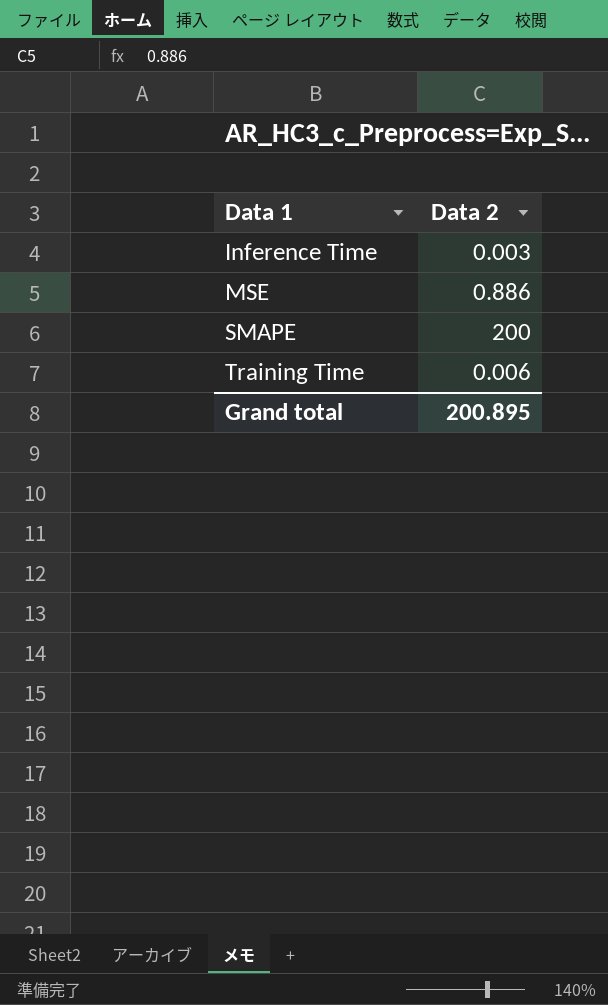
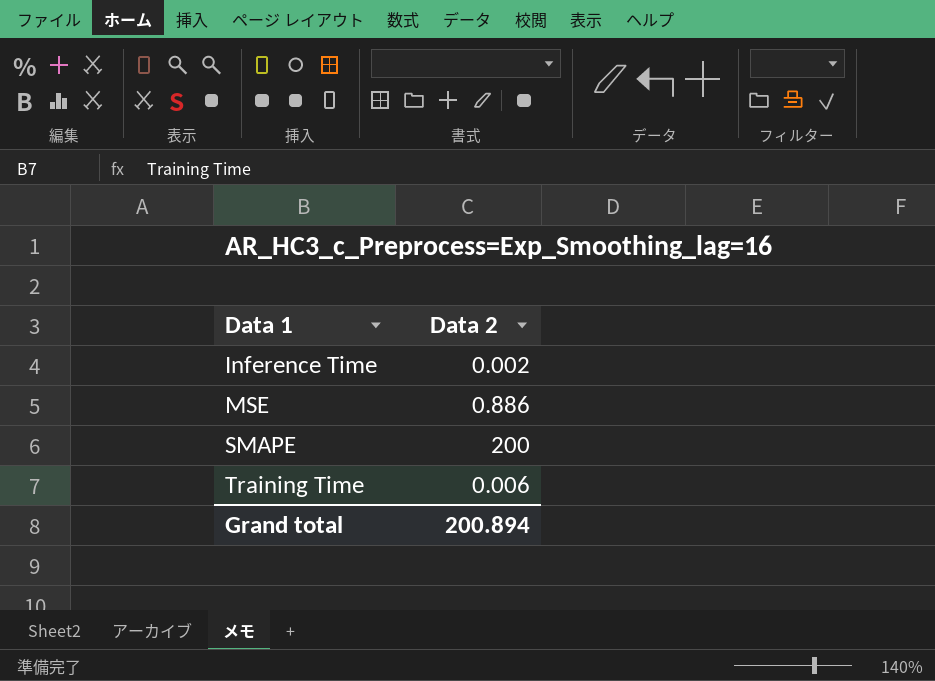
Inference Time | Data 2: 0.003 -> 0.002
Grand total | Data 2: 200.895 -> 200.894

